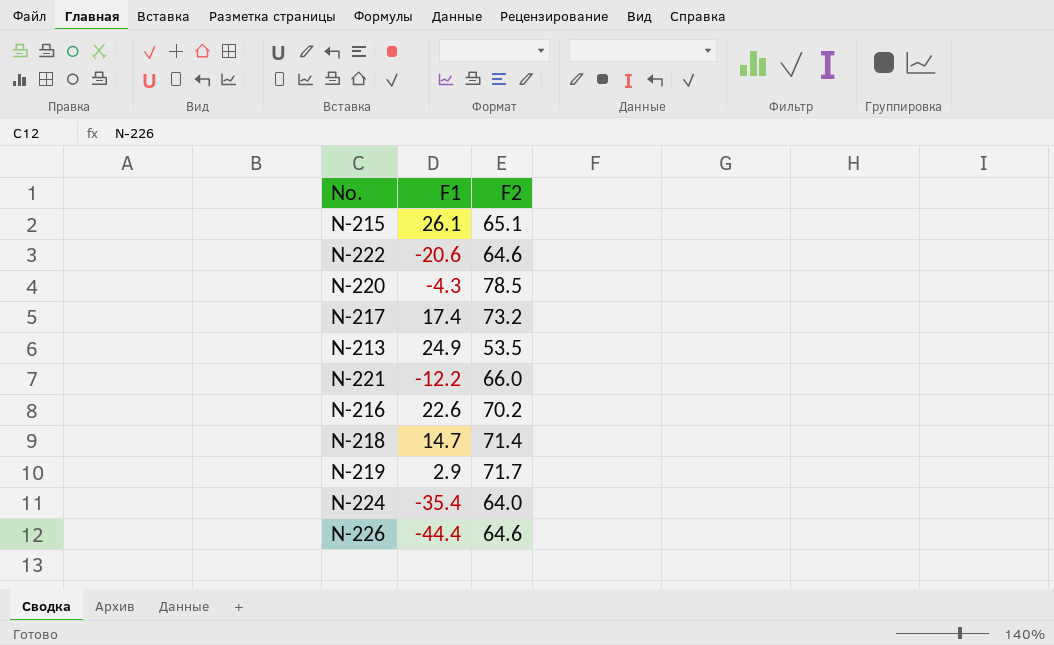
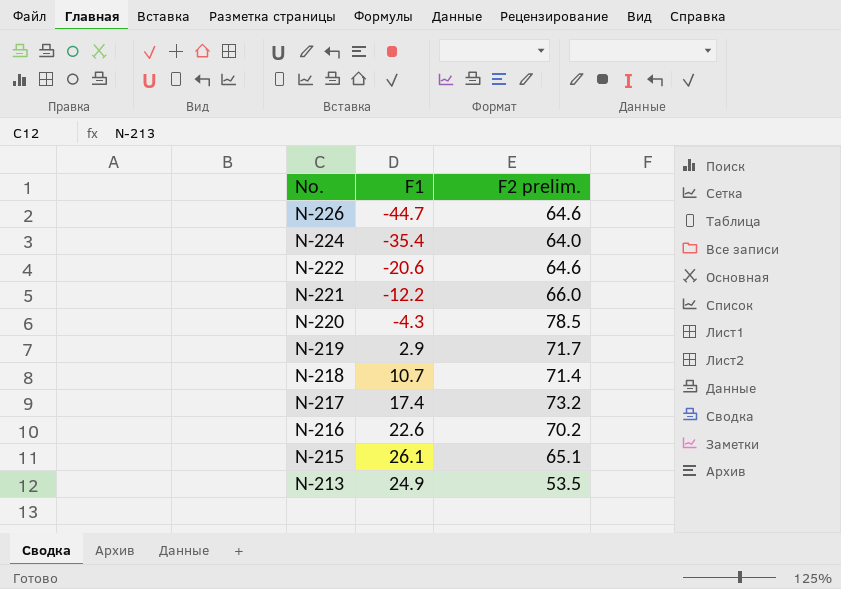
row order: none -> No. descending
column name: F2 -> F2 prelim.
N-226 | F1: -44.4 -> -44.7
N-218 | F1: 14.7 -> 10.7

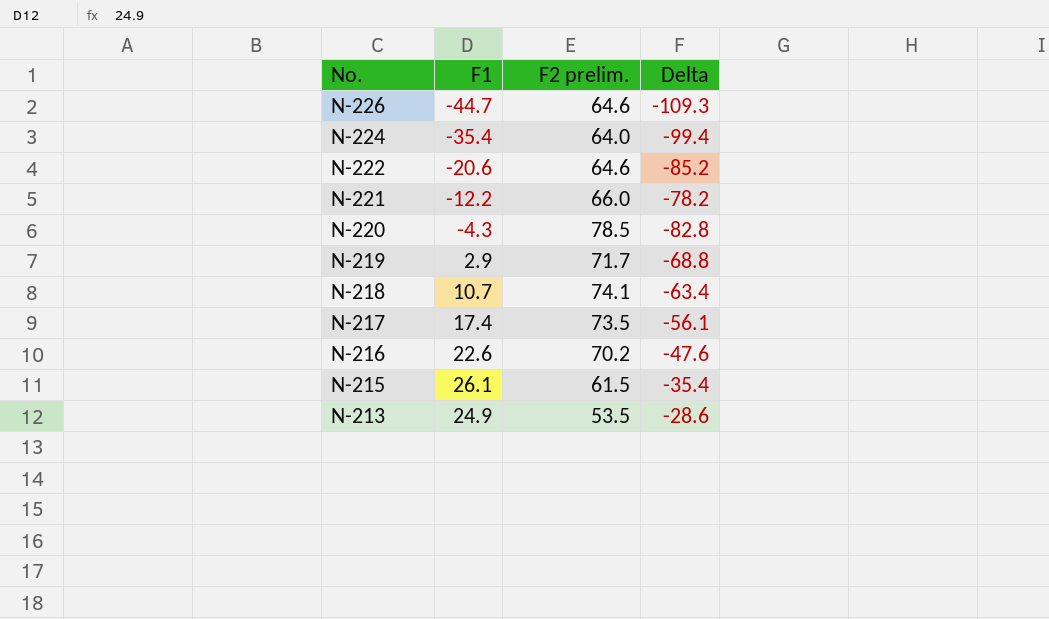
column Delta | formula: none -> [F1] - [F2 prelim.]
N-218 | F2 prelim.: 71.4 -> 74.1
N-217 | F2 prelim.: 73.2 -> 73.5
N-215 | F2 prelim.: 65.1 -> 61.5

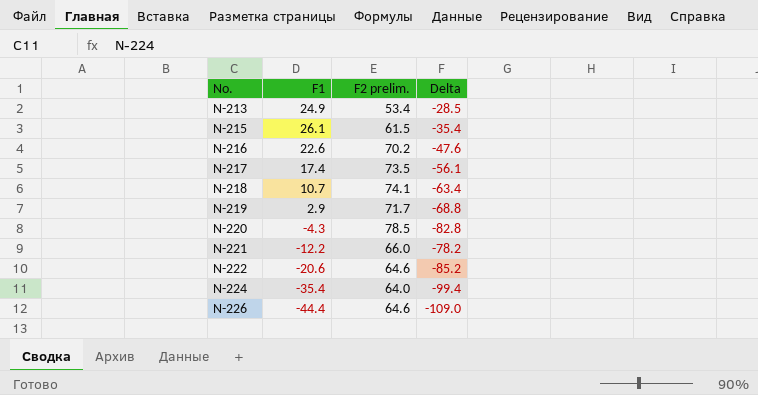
row order: No. descending -> No. ascending
N-213 | F2 prelim.: 53.5 -> 53.4
N-213 | Delta: -28.6 -> -28.5
N-226 | F1: -44.7 -> -44.4
N-226 | Delta: -109.3 -> -109.0

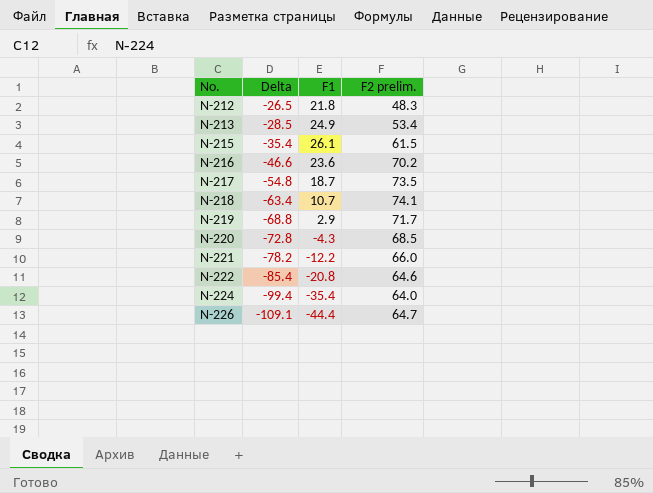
column Delta | position: 4 -> 2
row N-212: none -> -26.5 | 21.8 | 48.3
N-216 | Delta: -47.6 -> -46.6
N-216 | F1: 22.6 -> 23.6
N-217 | Delta: -56.1 -> -54.8
N-217 | F1: 17.4 -> 18.7
N-220 | Delta: -82.8 -> -72.8
N-220 | F2 prelim.: 78.5 -> 68.5
N-222 | Delta: -85.2 -> -85.4
N-222 | F1: -20.6 -> -20.8
N-226 | Delta: -109.0 -> -109.1
N-226 | F2 prelim.: 64.6 -> 64.7

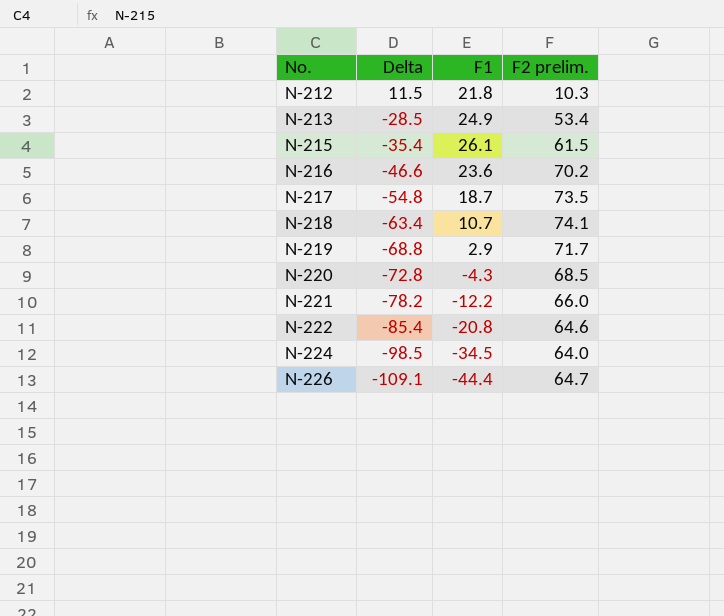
N-212 | Delta: -26.5 -> 11.5
N-212 | F2 prelim.: 48.3 -> 10.3
N-224 | Delta: -99.4 -> -98.5
N-224 | F1: -35.4 -> -34.5

